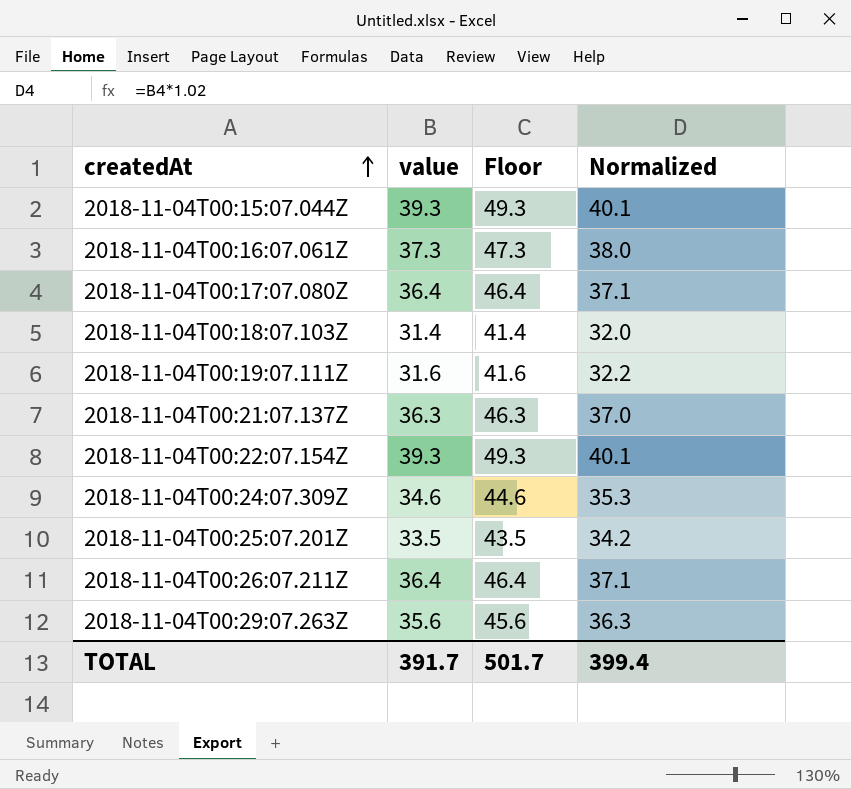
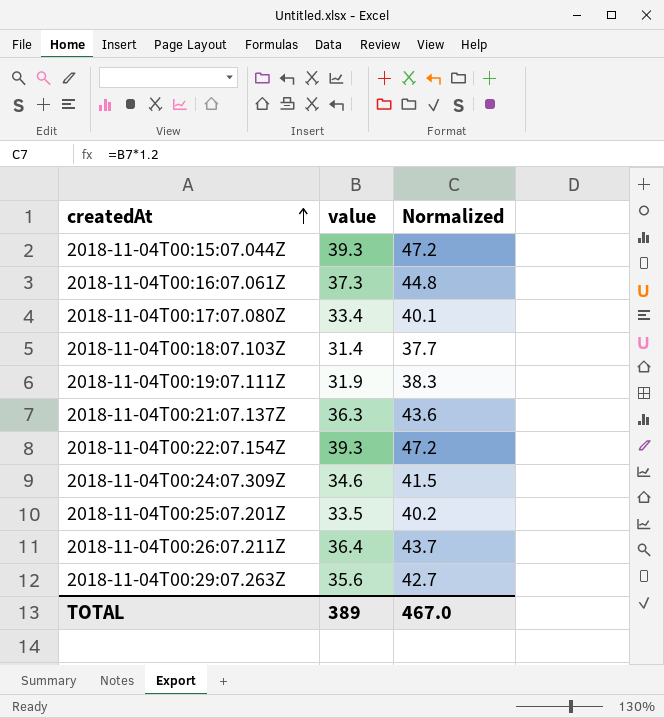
column Floor | formula: [value] + 10 -> none
column Normalized | formula: [value] * 1.02 -> [value] * 1.2
2018-11-04T00:17:07.080Z | value: 36.4 -> 33.4
2018-11-04T00:19:07.111Z | value: 31.6 -> 31.9
TOTAL | value: 391.7 -> 389
TOTAL | Normalized: 399.4 -> 467.0

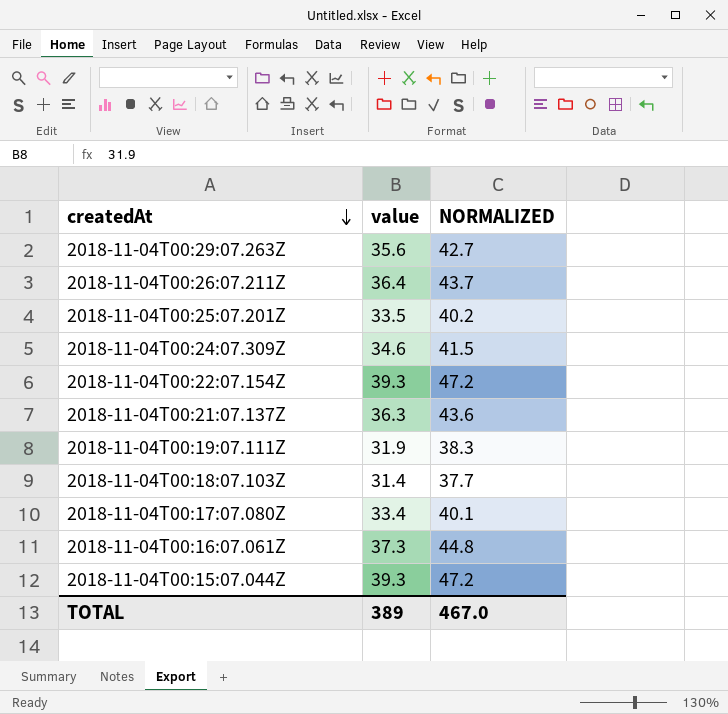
row order: createdAt ascending -> createdAt descending
column name: Normalized -> NORMALIZED

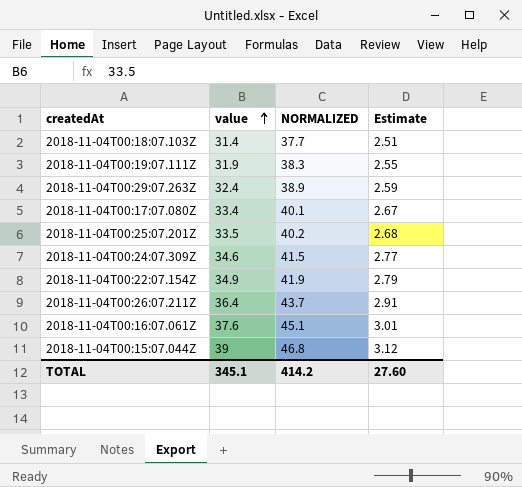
row order: createdAt descending -> value ascending
column Estimate | formula: none -> [value] * 0.08
row 2018-11-04T00:21:07.137Z: 36.3 | 43.6 -> none
2018-11-04T00:29:07.263Z | value: 35.6 -> 32.4
2018-11-04T00:29:07.263Z | NORMALIZED: 42.7 -> 38.9
2018-11-04T00:22:07.154Z | value: 39.3 -> 34.9
2018-11-04T00:22:07.154Z | NORMALIZED: 47.2 -> 41.9
2018-11-04T00:16:07.061Z | value: 37.3 -> 37.6
2018-11-04T00:16:07.061Z | NORMALIZED: 44.8 -> 45.1
2018-11-04T00:15:07.044Z | value: 39.3 -> 39
2018-11-04T00:15:07.044Z | NORMALIZED: 47.2 -> 46.8
TOTAL | value: 389 -> 345.1
TOTAL | NORMALIZED: 467.0 -> 414.2

